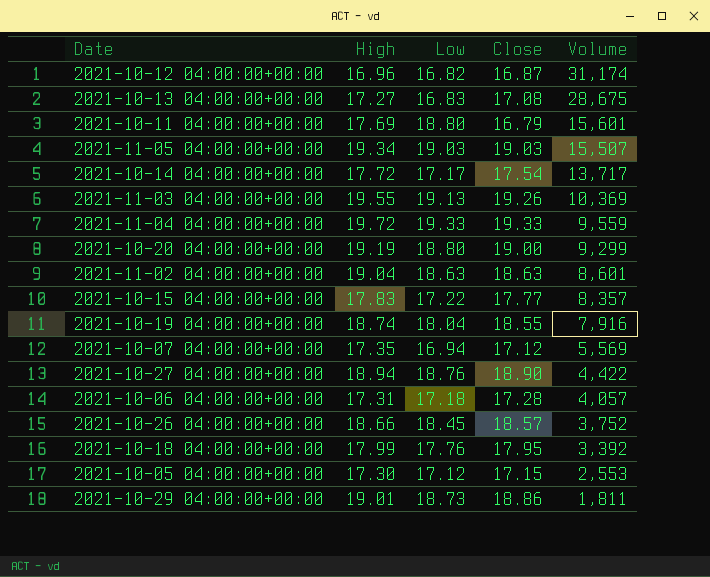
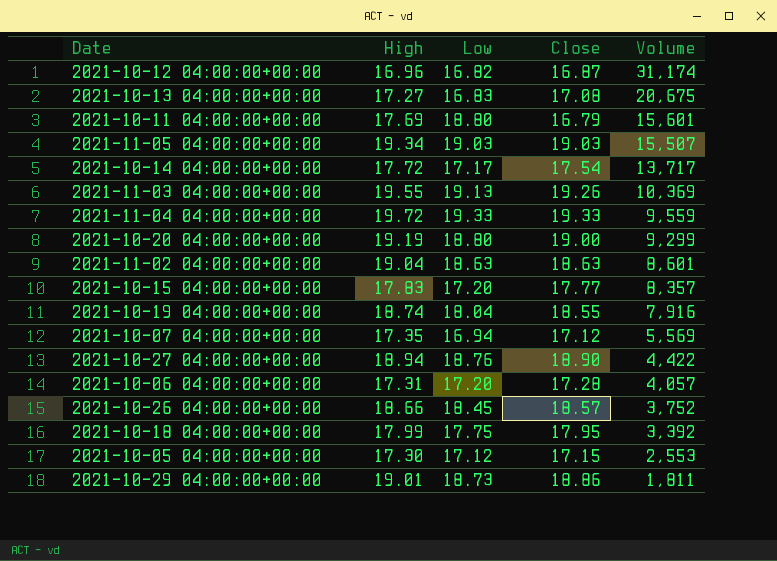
2021-10-13 04:00:00+00:00 | Volume: 28,675 -> 20,675
2021-10-15 04:00:00+00:00 | Low: 17.22 -> 17.20
2021-10-06 04:00:00+00:00 | Low: 17.18 -> 17.20
2021-10-18 04:00:00+00:00 | Low: 17.76 -> 17.75

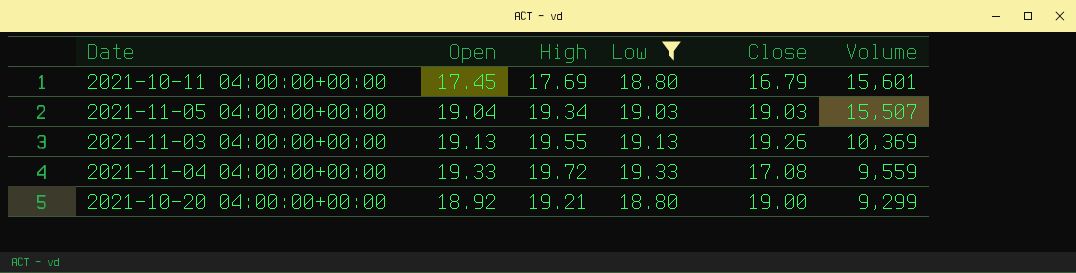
filter: none -> Low >= 18.80
column Open | position: none -> 2
2021-11-04 04:00:00+00:00 | Close: 19.33 -> 17.08
2021-10-20 04:00:00+00:00 | High: 19.19 -> 19.21

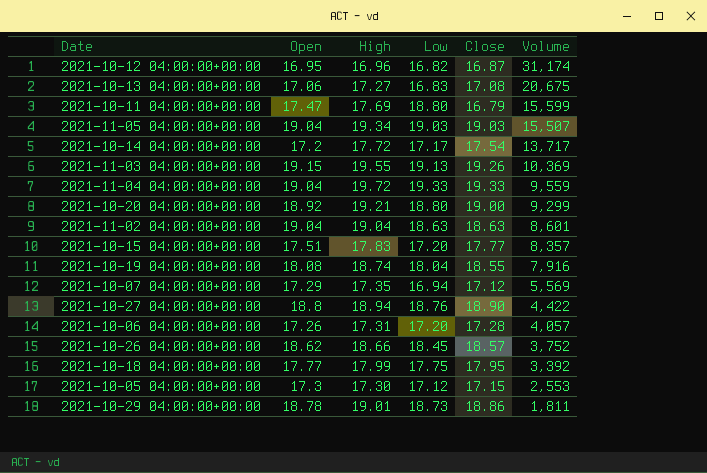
filter: Low >= 18.80 -> none
2021-10-11 04:00:00+00:00 | Open: 17.45 -> 17.47
2021-10-11 04:00:00+00:00 | Volume: 15,601 -> 15,599
2021-11-03 04:00:00+00:00 | Open: 19.13 -> 19.15
2021-11-04 04:00:00+00:00 | Open: 19.33 -> 19.04
2021-11-04 04:00:00+00:00 | Close: 17.08 -> 19.33

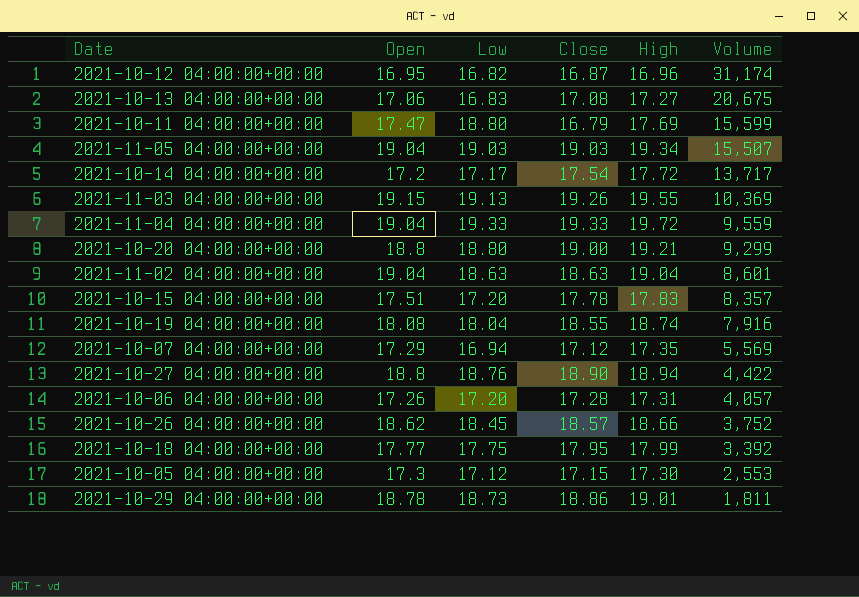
column High | position: 3 -> 5
2021-10-20 04:00:00+00:00 | Open: 18.92 -> 18.8
2021-10-15 04:00:00+00:00 | Close: 17.77 -> 17.78

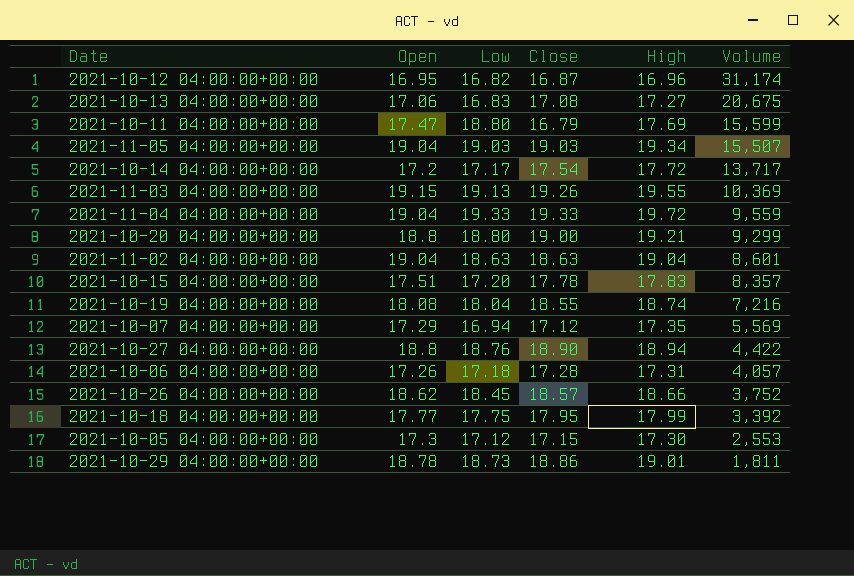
2021-10-19 04:00:00+00:00 | Volume: 7,916 -> 7,216
2021-10-06 04:00:00+00:00 | Low: 17.20 -> 17.18

